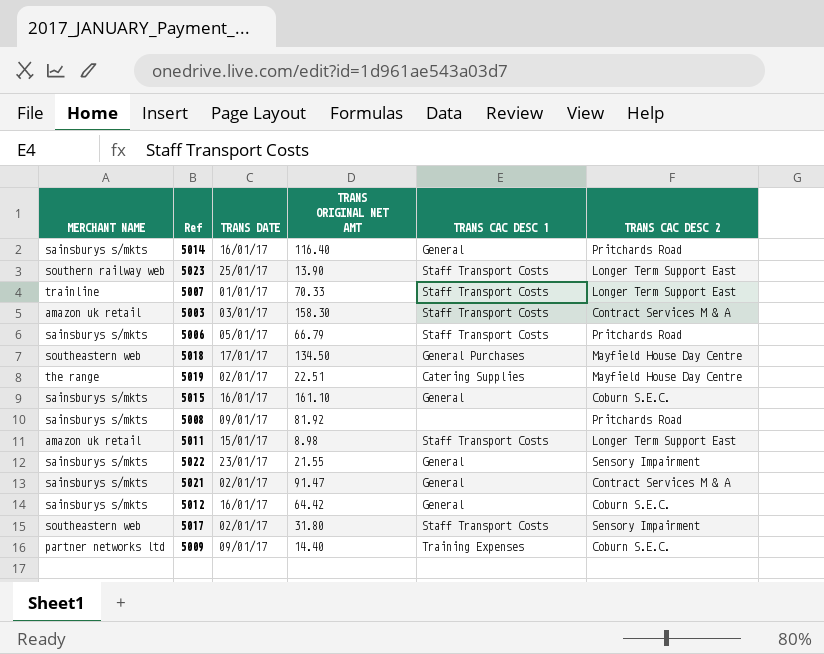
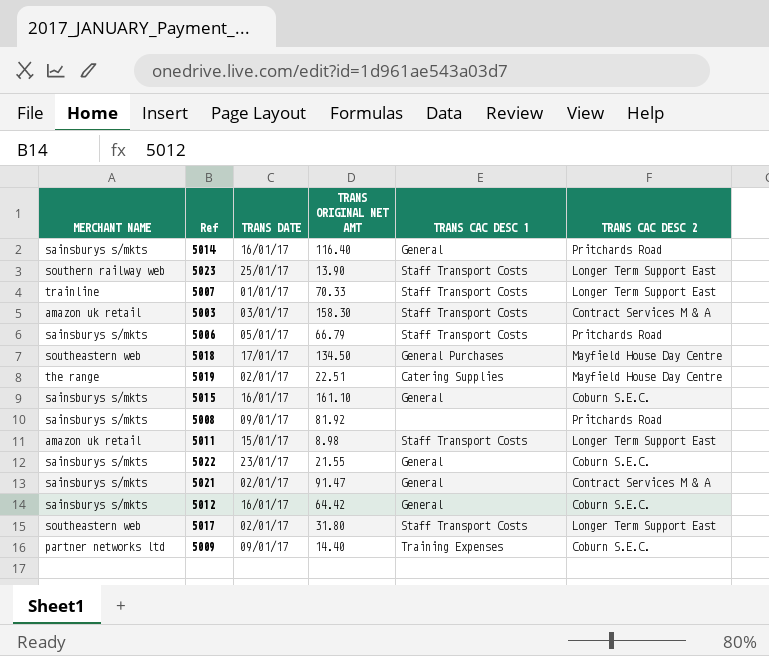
5022 | TRANS CAC DESC 2: Sensory Impairment -> Coburn S.E.C.
5017 | TRANS CAC DESC 2: Sensory Impairment -> Longer Term Support East

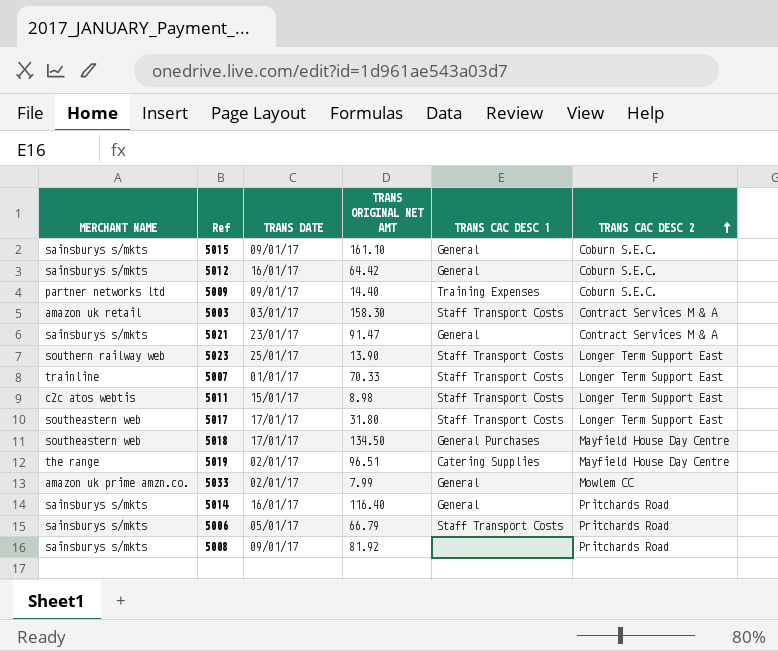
row order: none -> TRANS CAC DESC 2 ascending
row 5022: sainsburys s/mkts | 23/01/17 | 21.55 | General | Coburn S.E.C. -> none
5015 | TRANS DATE: 16/01/17 -> 09/01/17
5021 | TRANS DATE: 02/01/17 -> 23/01/17
5011 | MERCHANT NAME: amazon uk retail -> c2c atos webtis
5017 | TRANS DATE: 02/01/17 -> 17/01/17
5019 | TRANS ORIGINAL NET AMT: 22.51 -> 96.51
row 5033: none -> amazon uk prime amzn.co. | 02/01/17 | 7.99 | General | Mowlem CC

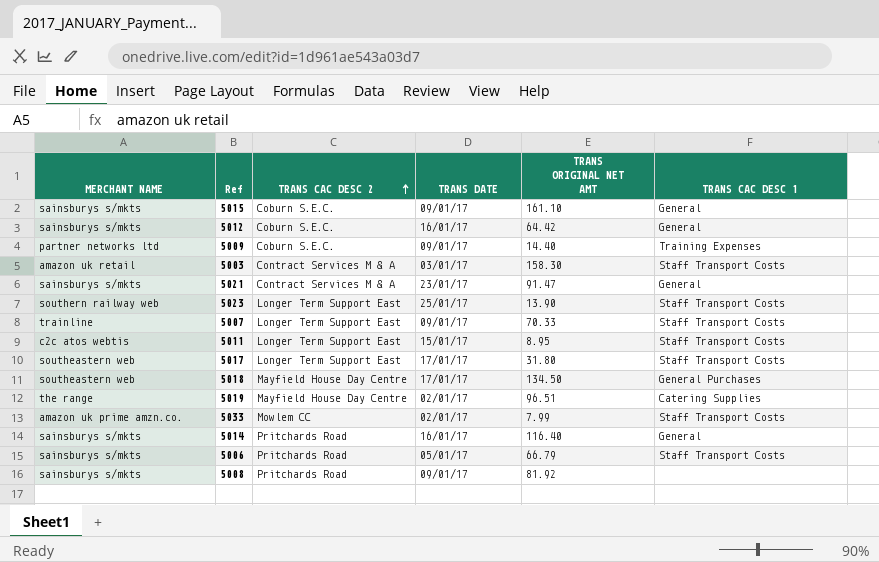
column TRANS CAC DESC 2 | position: 6 -> 3
5007 | TRANS DATE: 01/01/17 -> 09/01/17
5011 | TRANS ORIGINAL NET AMT: 8.98 -> 8.95
5033 | TRANS CAC DESC 1: General -> Staff Transport Costs

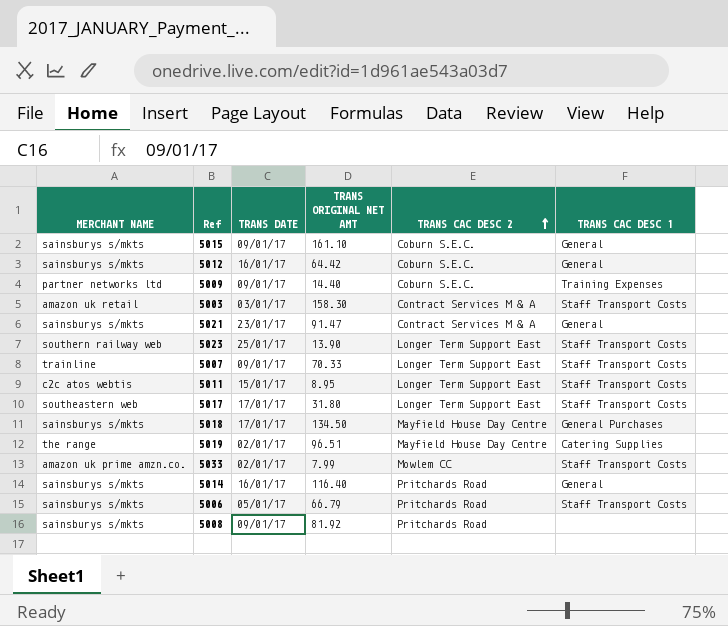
column TRANS CAC DESC 2 | position: 3 -> 5
5018 | MERCHANT NAME: southeastern web -> sainsburys s/mkts

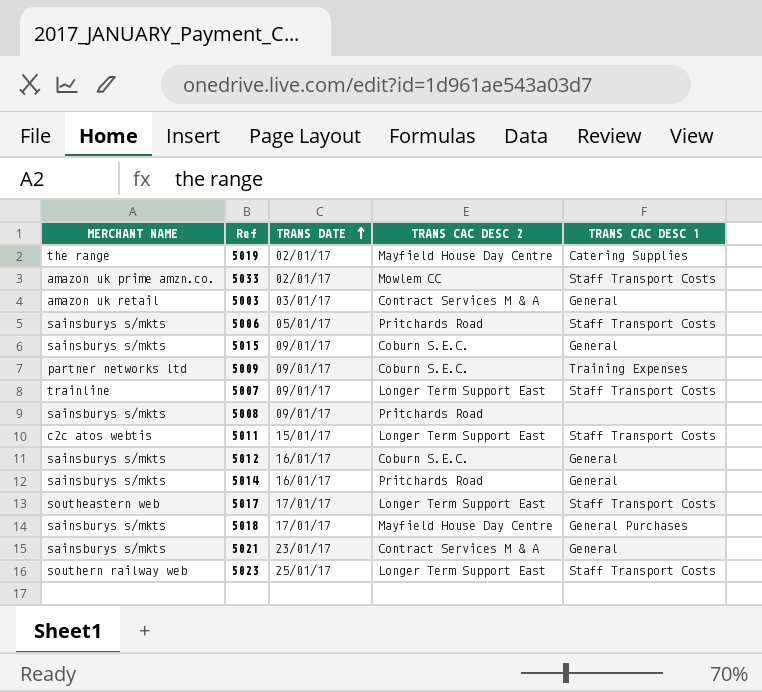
row order: TRANS CAC DESC 2 ascending -> TRANS DATE ascending
column TRANS ORIGINAL NET AMT | position: 4 -> none
5003 | TRANS CAC DESC 1: Staff Transport Costs -> General

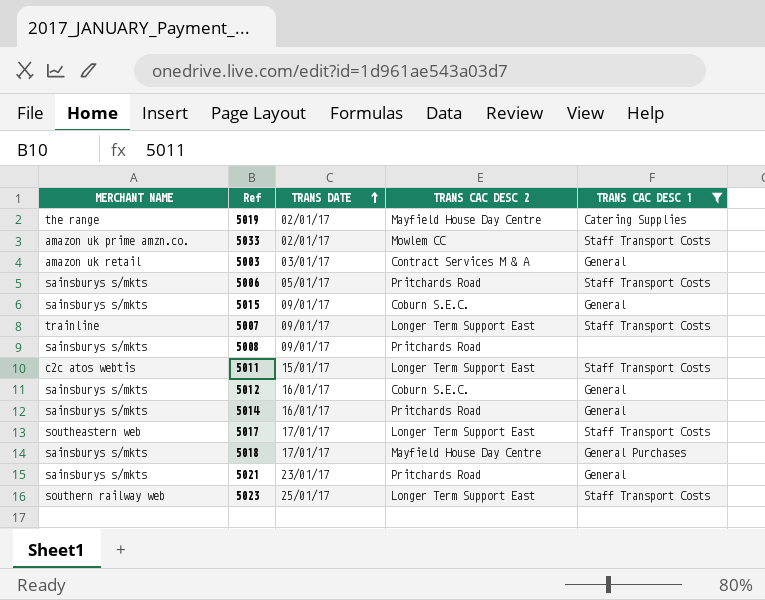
filter: none -> TRANS CAC DESC 1 != Training Expenses
5021 | TRANS CAC DESC 2: Contract Services M & A -> Pritchards Road

